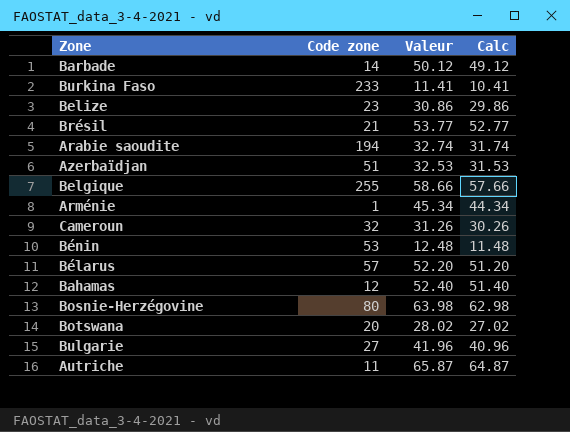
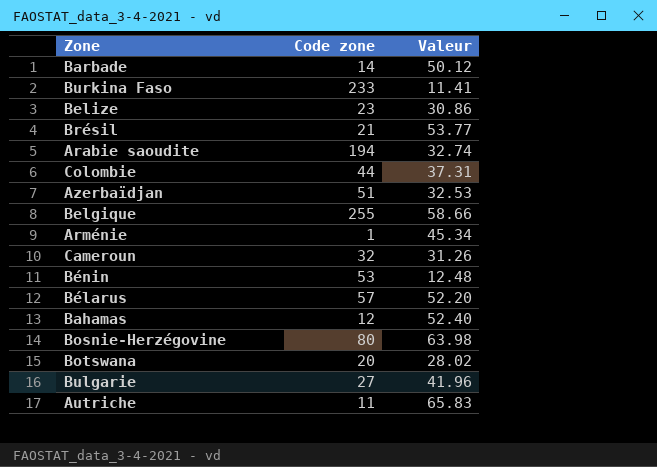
column Calc | formula: [Valeur] - 1 -> none
row Colombie: none -> 44 | 37.31
Autriche | Valeur: 65.87 -> 65.83

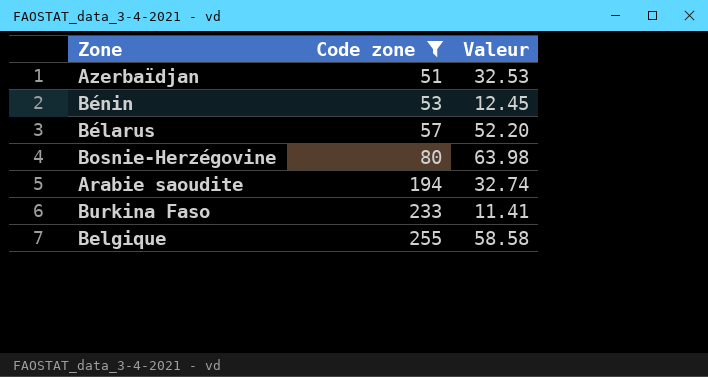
filter: none -> Code zone >= 51
row order: none -> Code zone ascending
Bénin | Valeur: 12.48 -> 12.45
Belgique | Valeur: 58.66 -> 58.58

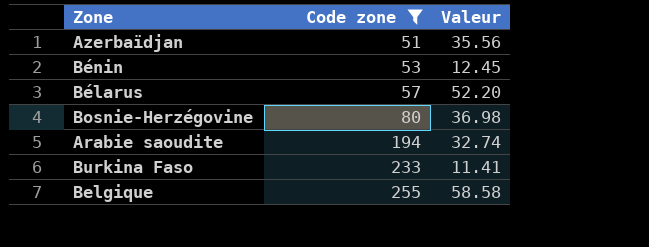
Azerbaïdjan | Valeur: 32.53 -> 35.56
Bosnie-Herzégovine | Valeur: 63.98 -> 36.98

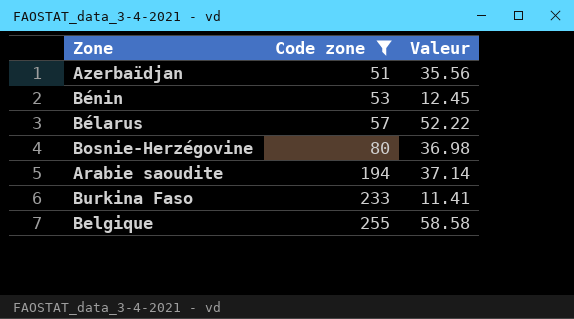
Bélarus | Valeur: 52.20 -> 52.22
Arabie saoudite | Valeur: 32.74 -> 37.14

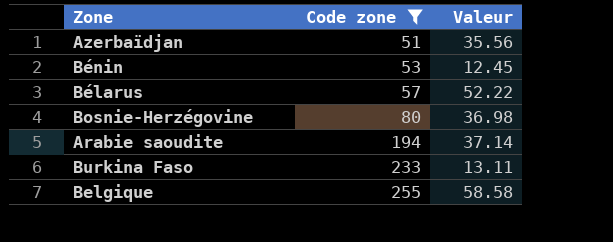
Burkina Faso | Valeur: 11.41 -> 13.11

